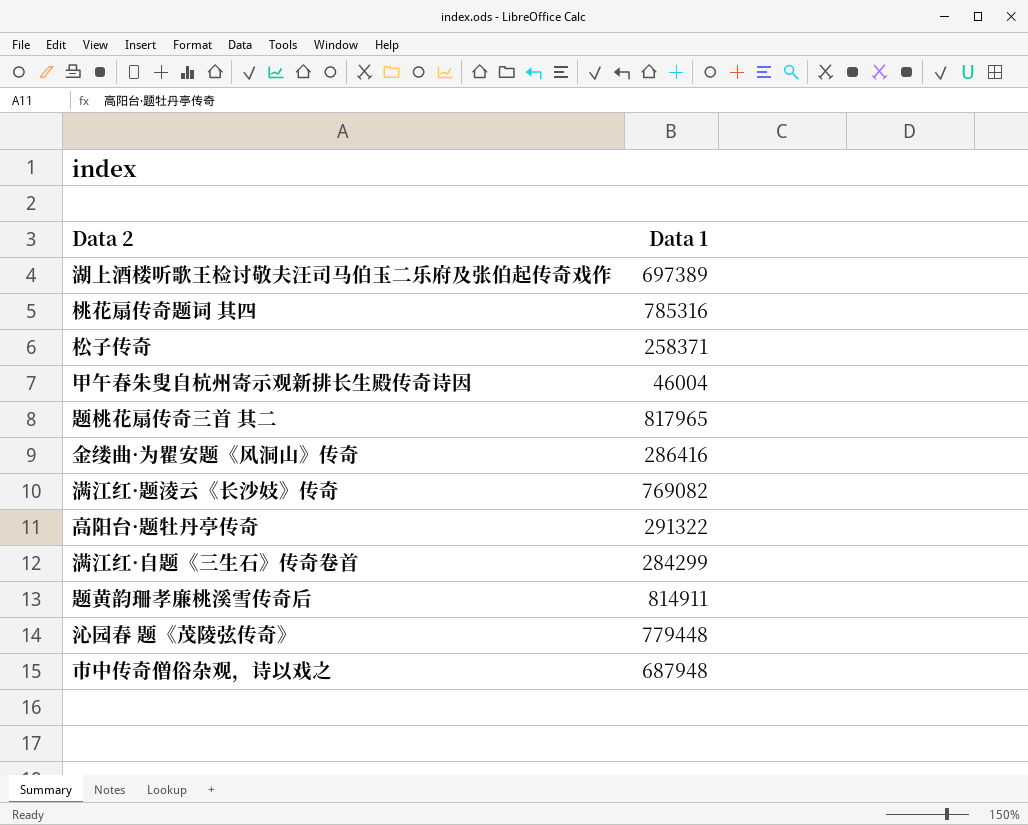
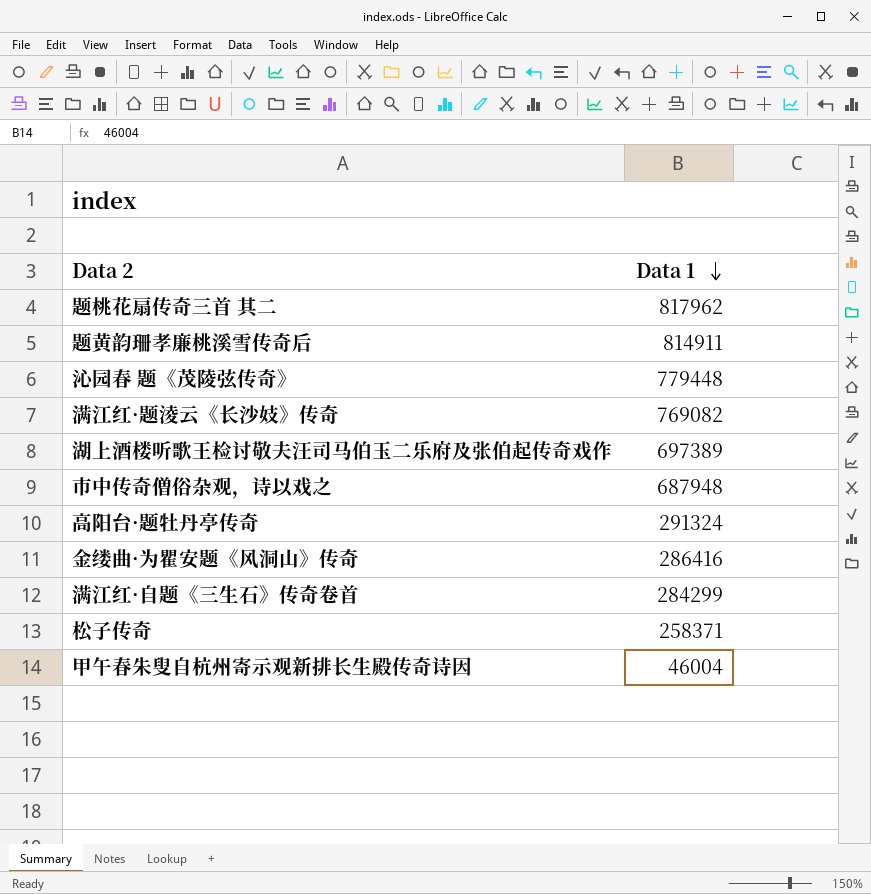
row order: none -> Data 1 descending
row 桃花扇传奇题词 其四: 785316 -> none
题桃花扇传奇三首 其二 | Data 1: 817965 -> 817962
高阳台·题牡丹亭传奇 | Data 1: 291322 -> 291324

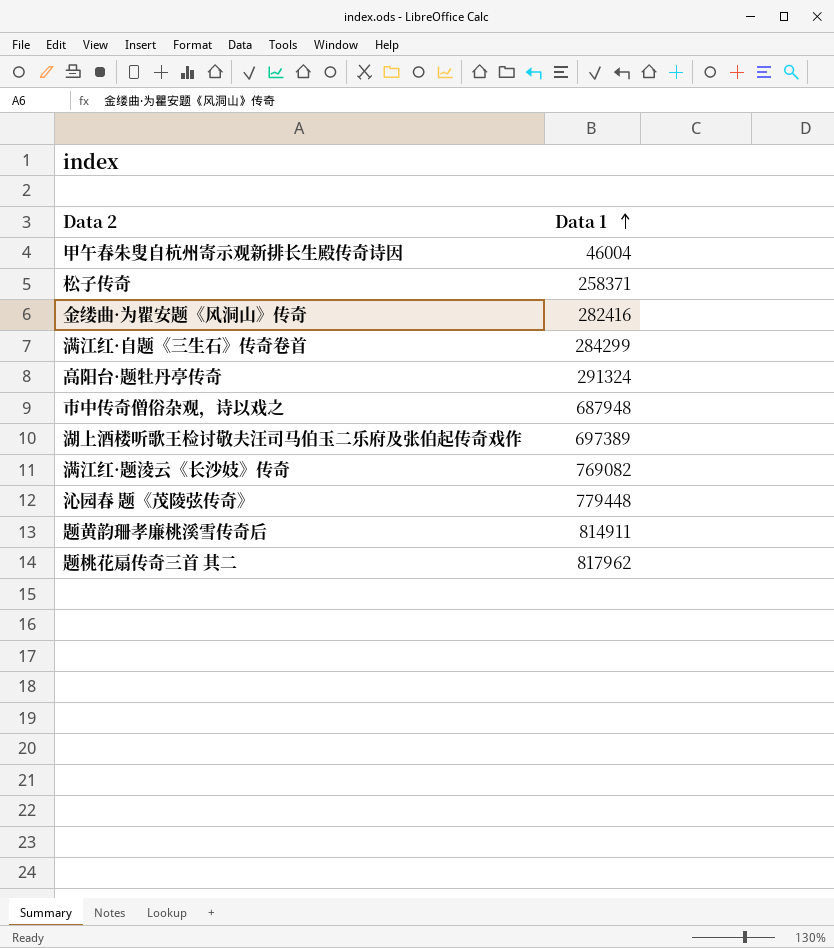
row order: Data 1 descending -> Data 1 ascending
金缕曲·为瞿安题《风洞山》传奇 | Data 1: 286416 -> 282416

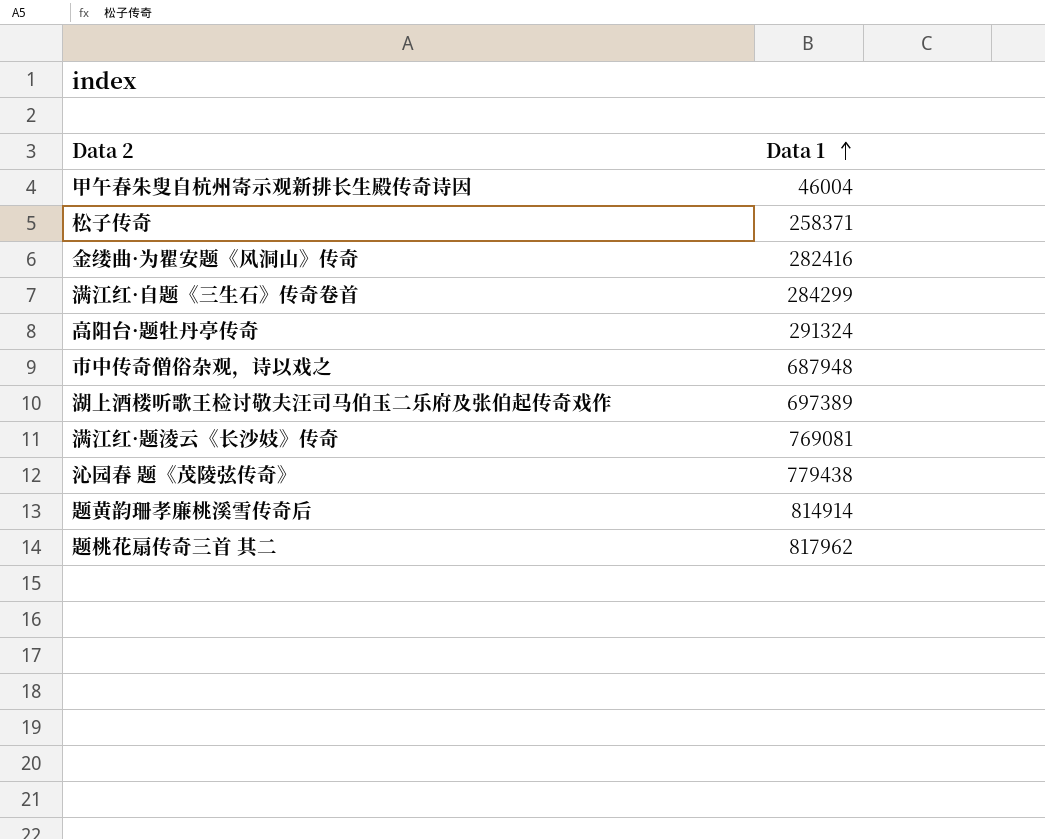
满江红·题淩云《长沙妓》传奇 | Data 1: 769082 -> 769081
沁园春 题《茂陵弦传奇》 | Data 1: 779448 -> 779438
题黄韵珊孝廉桃溪雪传奇后 | Data 1: 814911 -> 814914

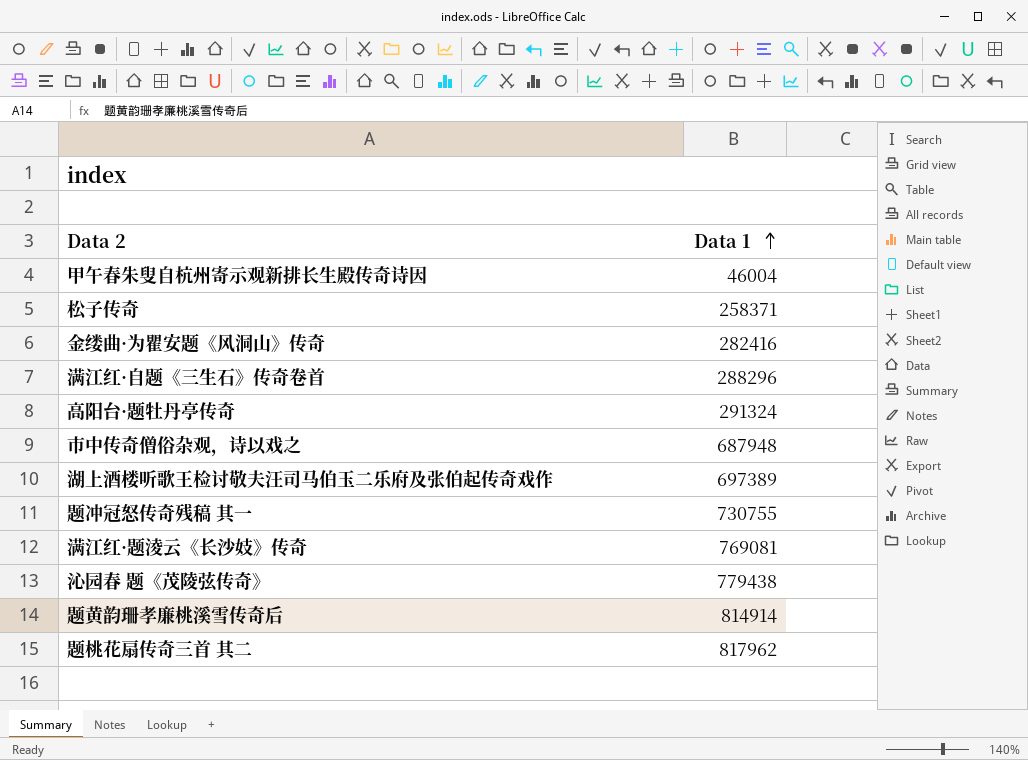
满江红·自题《三生石》传奇卷首 | Data 1: 284299 -> 288296
row 题冲冠怒传奇残稿 其一: none -> 730755

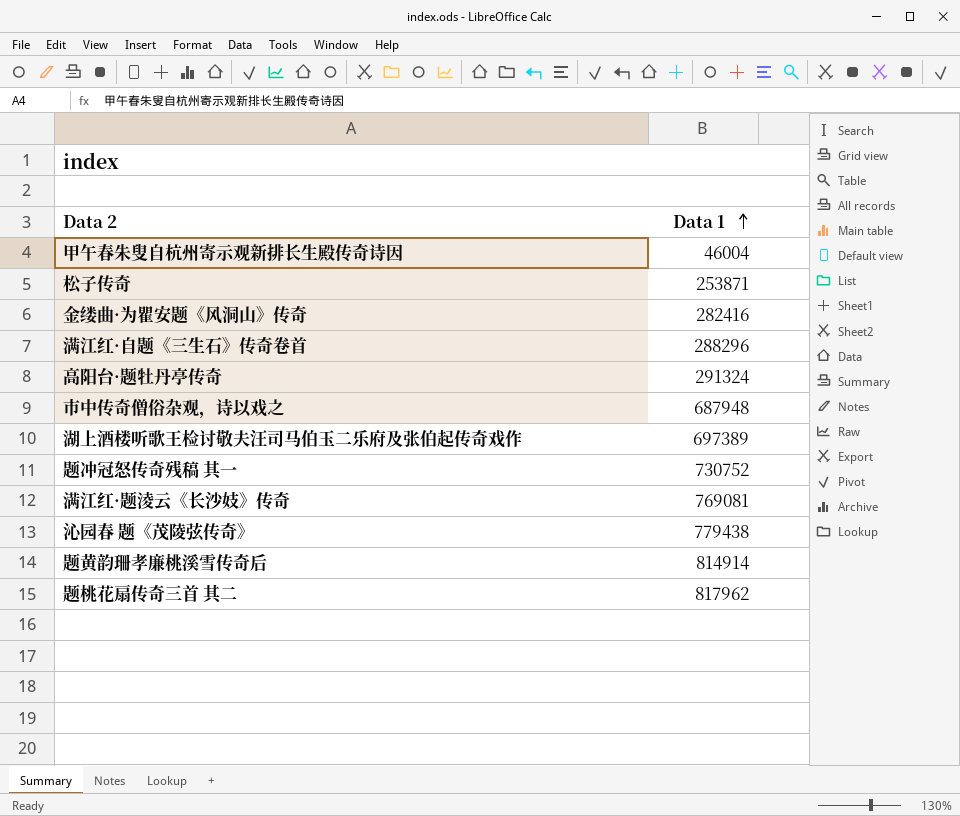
松子传奇 | Data 1: 258371 -> 253871
题冲冠怒传奇残稿 其一 | Data 1: 730755 -> 730752

